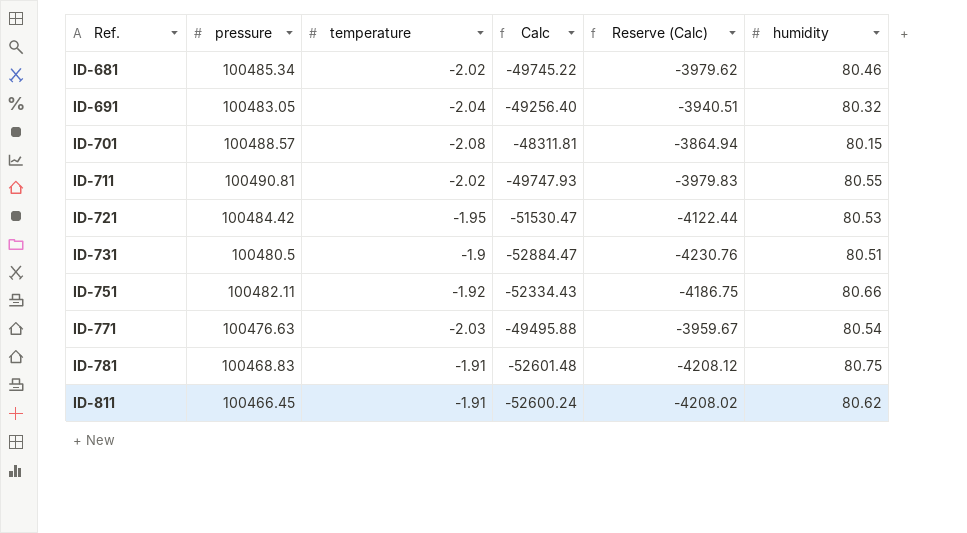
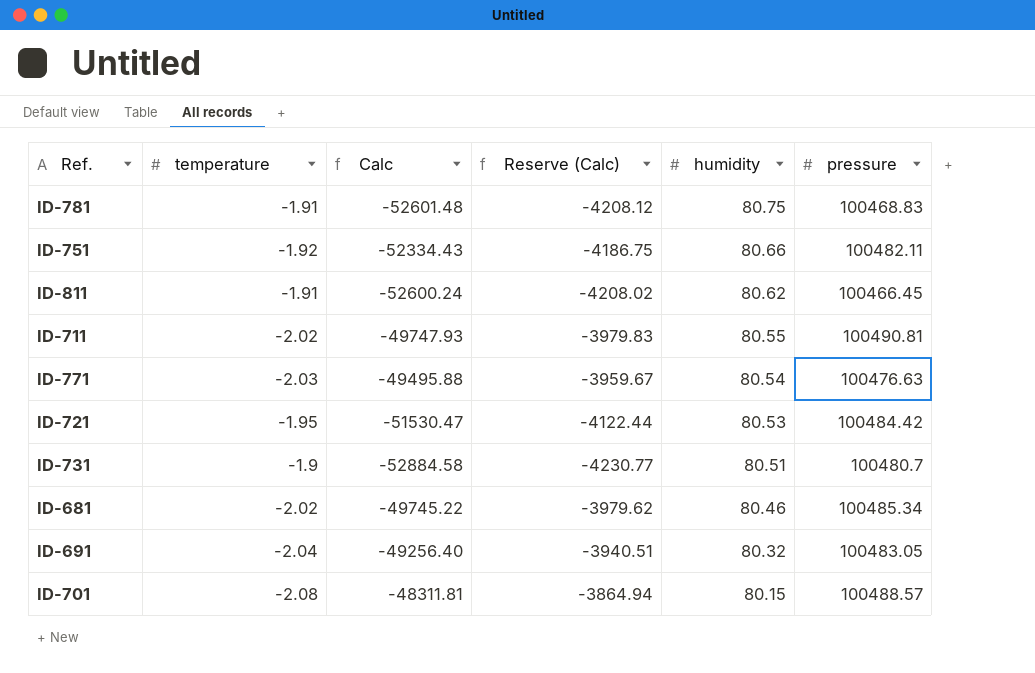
row order: Ref. ascending -> humidity descending
column pressure | position: 2 -> 6
ID-731 | Calc: -52884.47 -> -52884.58
ID-731 | Reserve (Calc): -4230.76 -> -4230.77
ID-731 | pressure: 100480.5 -> 100480.7

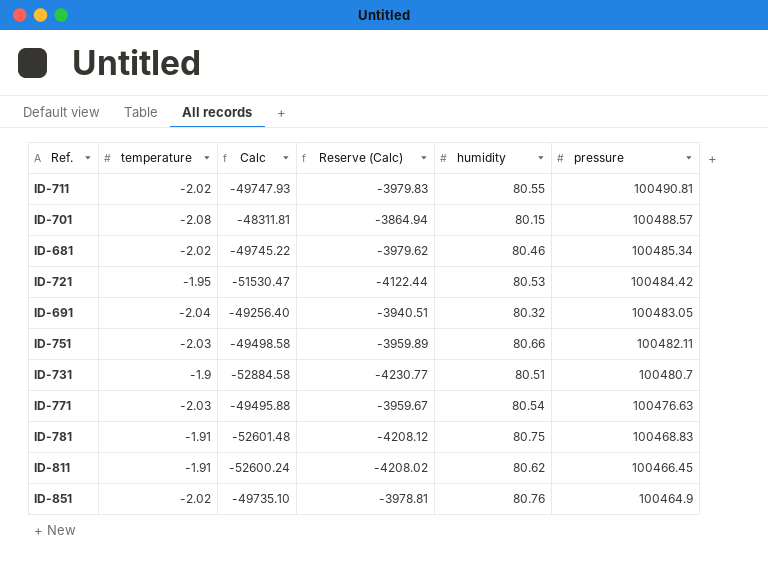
row order: humidity descending -> pressure descending
ID-751 | temperature: -1.92 -> -2.03
ID-751 | Calc: -52334.43 -> -49498.58
ID-751 | Reserve (Calc): -4186.75 -> -3959.89
row ID-851: none -> -2.02 | -49735.10 | -3978.81 | 80.76 | 100464.9

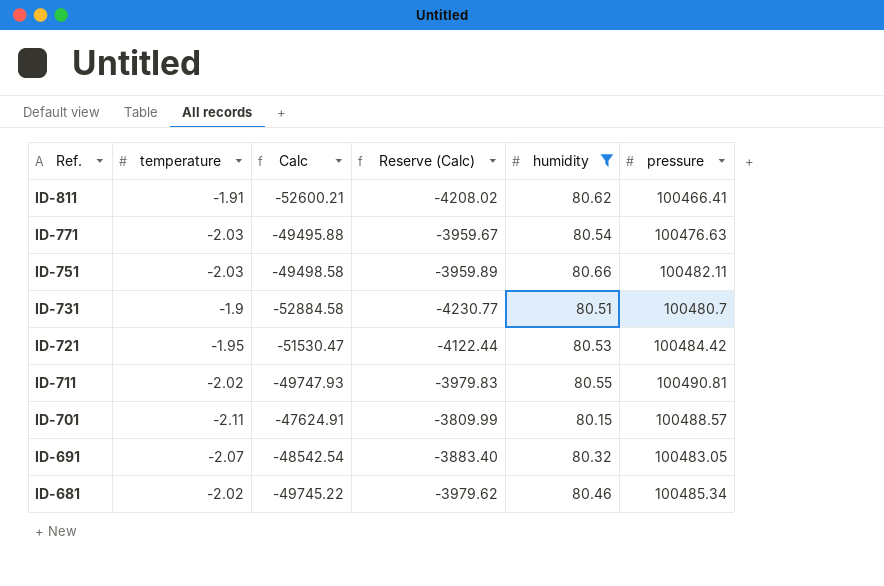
filter: none -> humidity <= 80.66
row order: pressure descending -> Ref. descending
ID-811 | Calc: -52600.24 -> -52600.21
ID-811 | pressure: 100466.45 -> 100466.41
ID-701 | temperature: -2.08 -> -2.11
ID-701 | Calc: -48311.81 -> -47624.91
ID-701 | Reserve (Calc): -3864.94 -> -3809.99
ID-691 | temperature: -2.04 -> -2.07
ID-691 | Calc: -49256.40 -> -48542.54
ID-691 | Reserve (Calc): -3940.51 -> -3883.40

